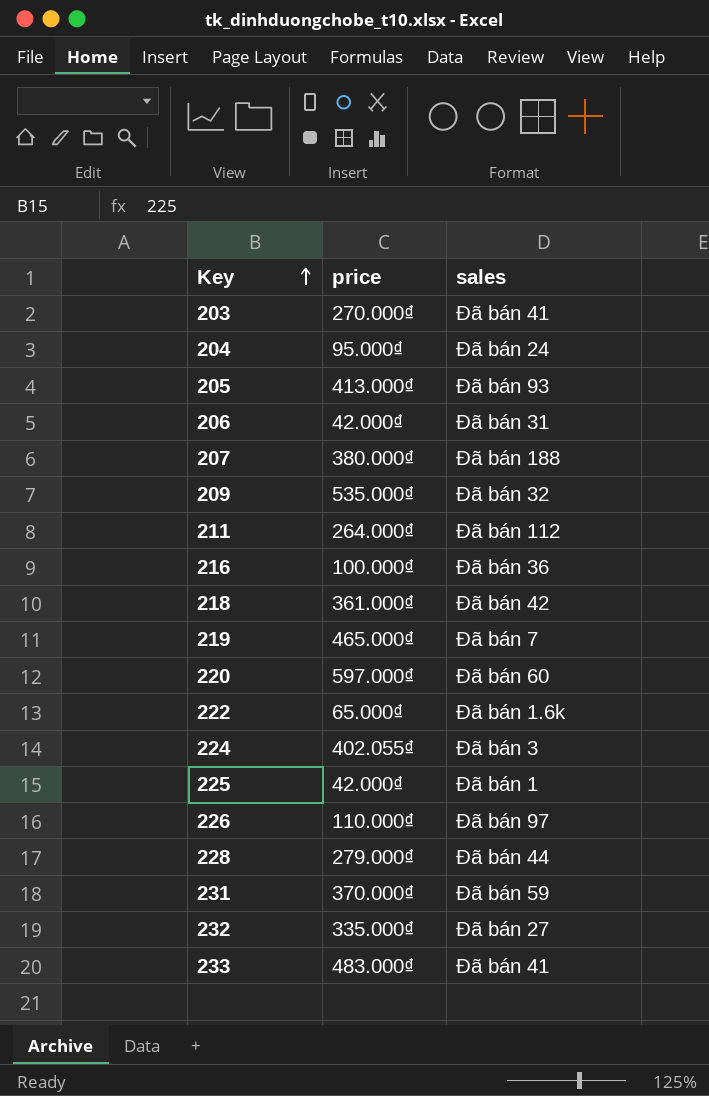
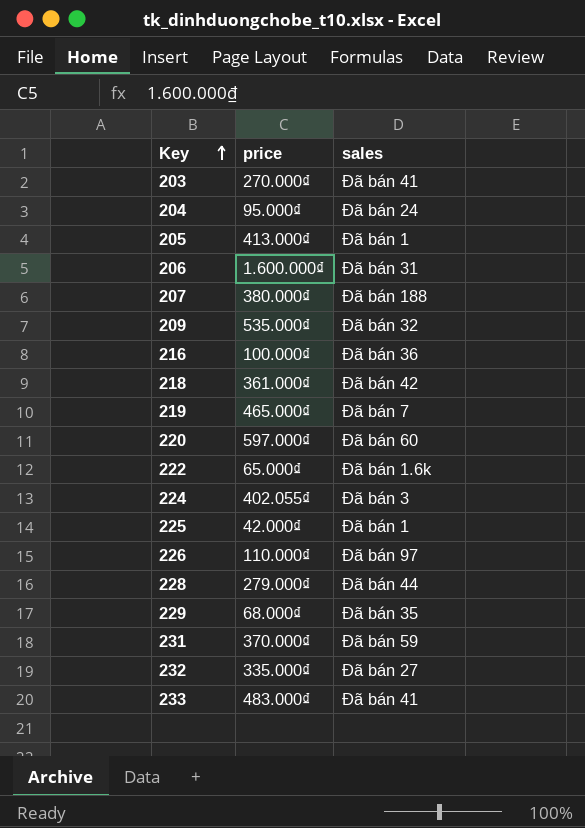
row 211: 264.000₫ | Đã bán 112 -> none
205 | sales: Đã bán 93 -> Đã bán 1
206 | price: 42.000₫ -> 1.600.000₫
row 229: none -> 68.000₫ | Đã bán 35

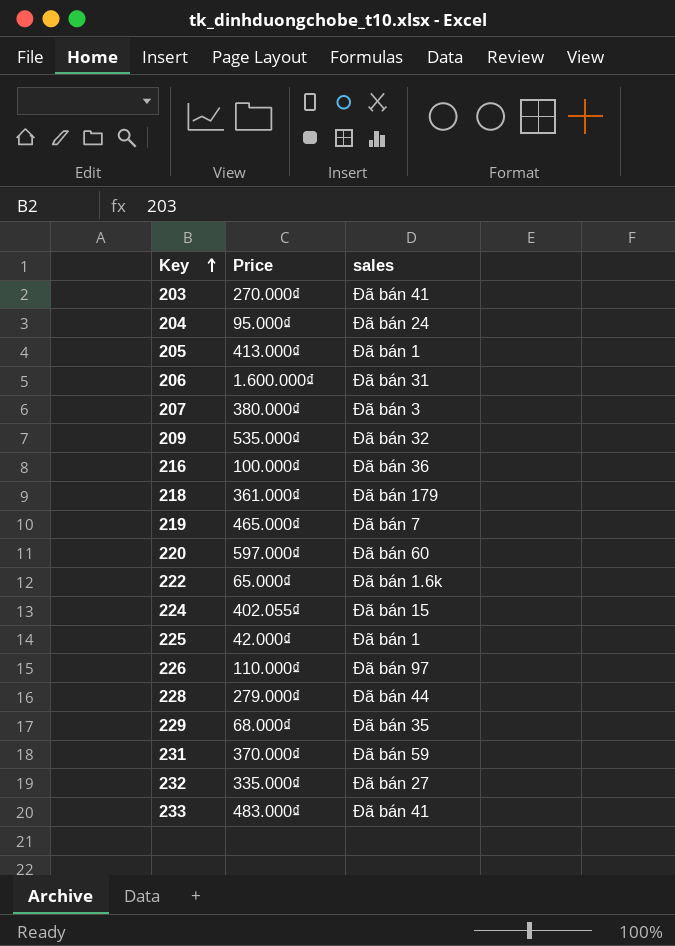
column name: price -> Price
207 | sales: Đã bán 188 -> Đã bán 3
218 | sales: Đã bán 42 -> Đã bán 179
224 | sales: Đã bán 3 -> Đã bán 15

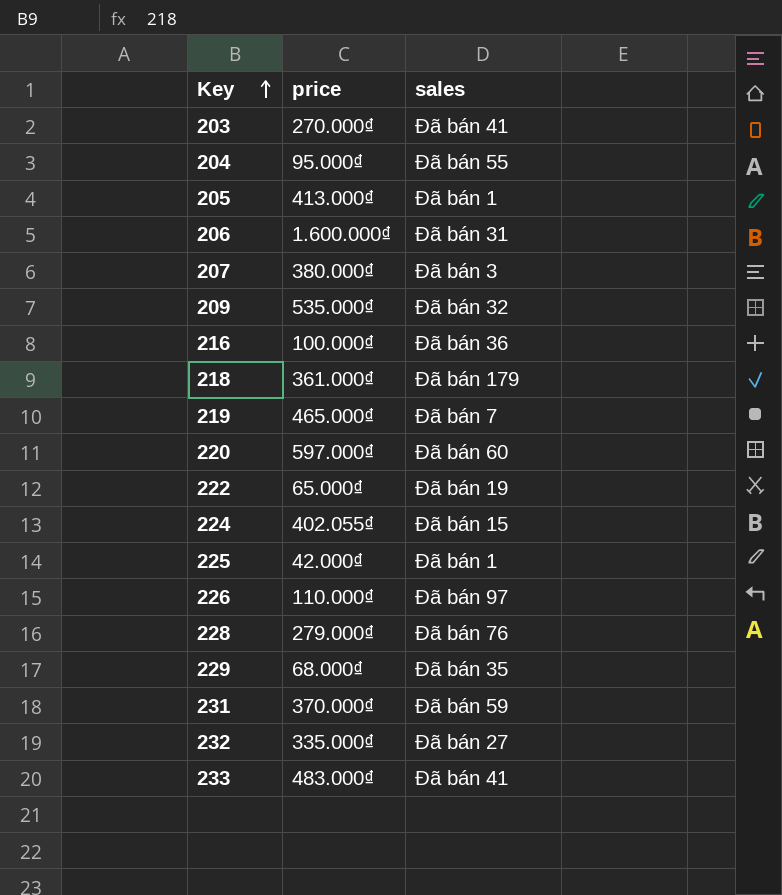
column name: Price -> price
204 | sales: Đã bán 24 -> Đã bán 55
222 | sales: Đã bán 1.6k -> Đã bán 19
228 | sales: Đã bán 44 -> Đã bán 76

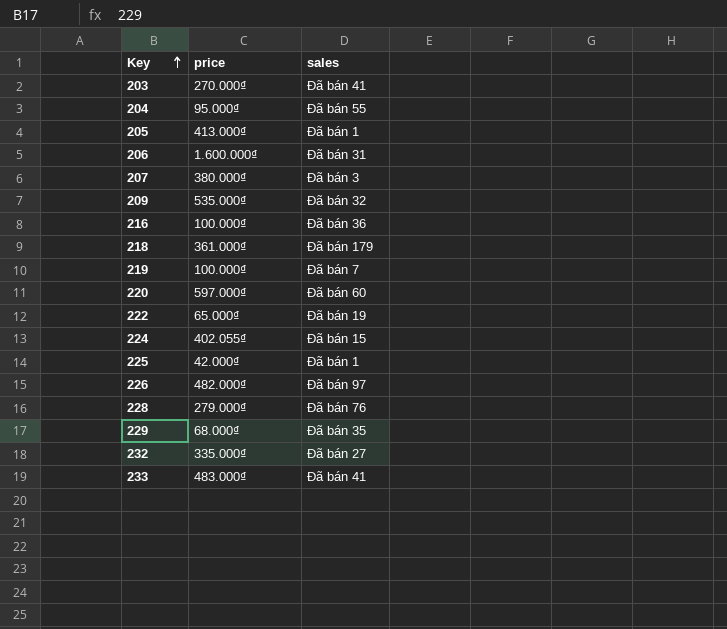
row 231: 370.000₫ | Đã bán 59 -> none
219 | price: 465.000₫ -> 100.000₫
226 | price: 110.000₫ -> 482.000₫

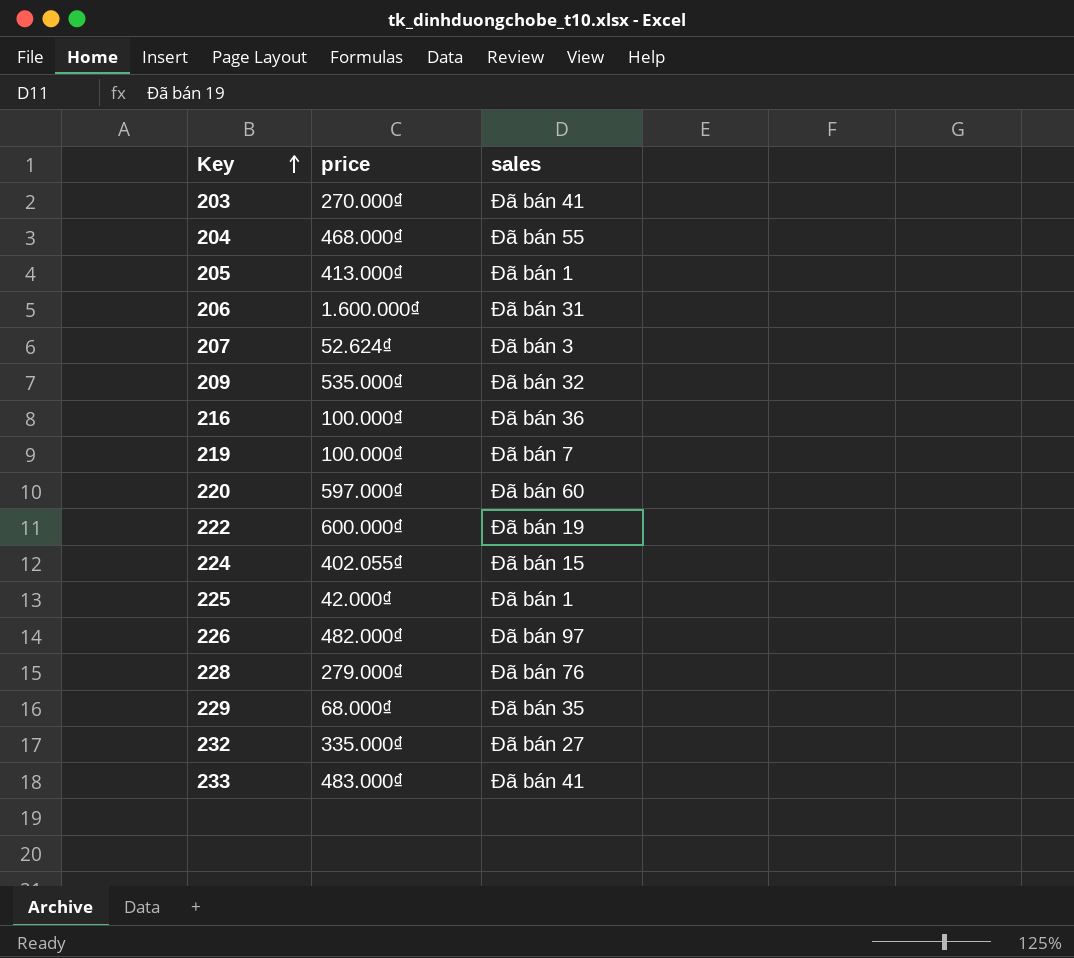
row 218: 361.000₫ | Đã bán 179 -> none
204 | price: 95.000₫ -> 468.000₫
207 | price: 380.000₫ -> 52.624₫
222 | price: 65.000₫ -> 600.000₫

